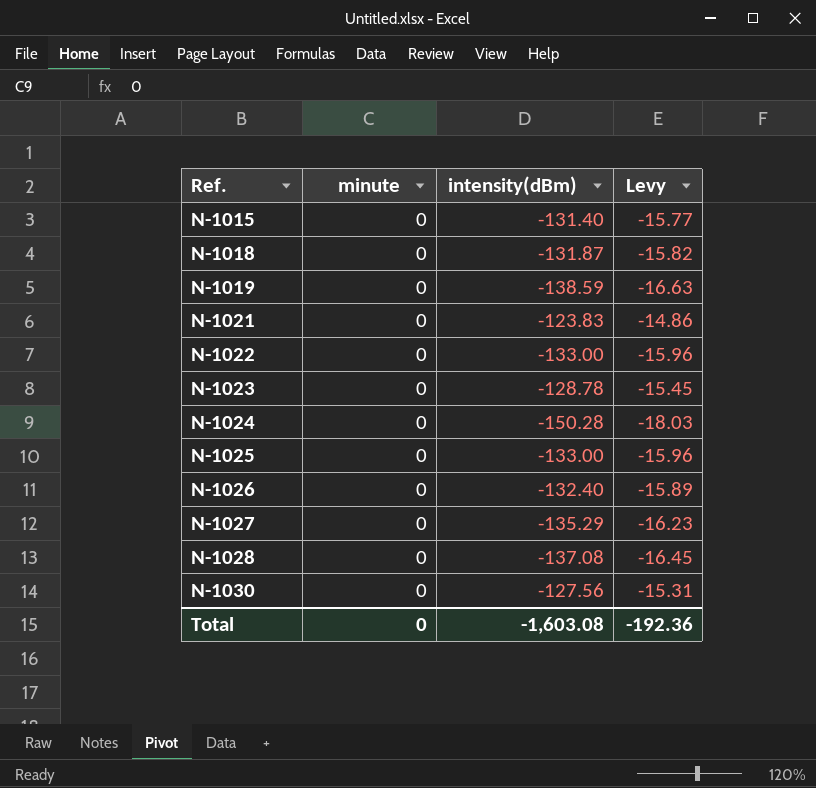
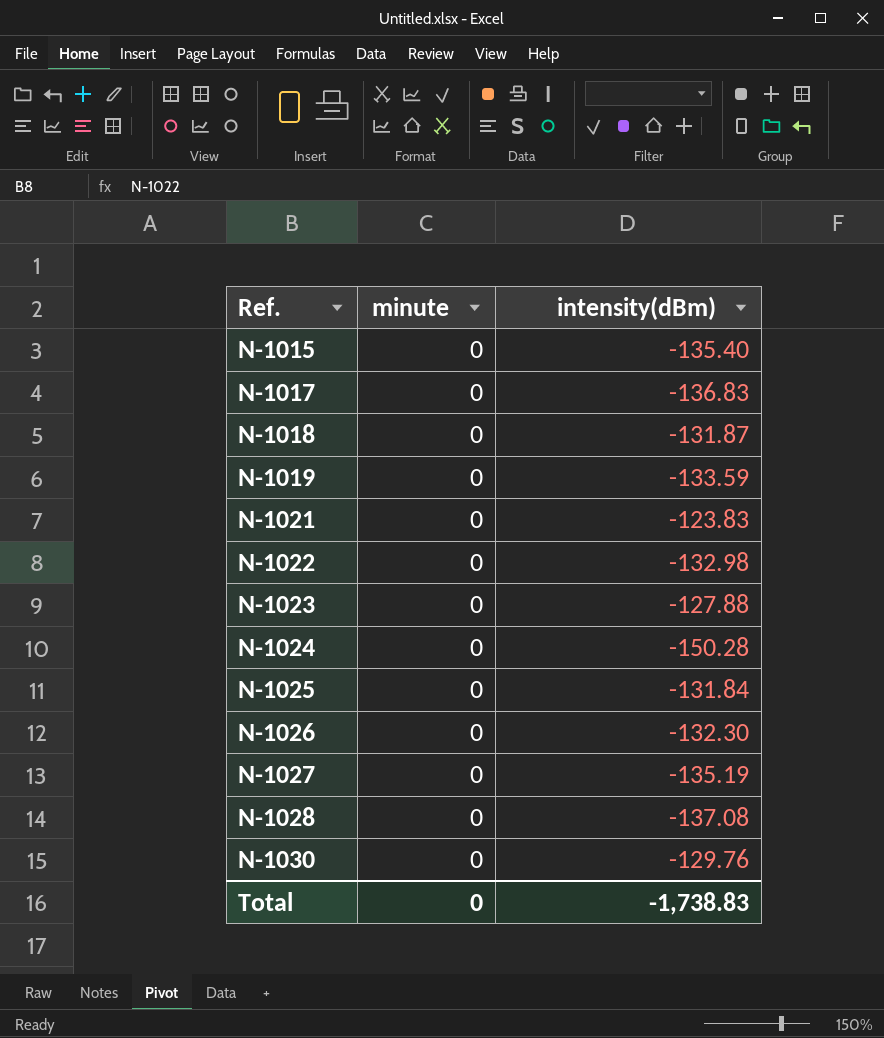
column Levy | formula: [intensity(dBm)] * 0.12 -> none
N-1015 | intensity(dBm): -131.40 -> -135.40
row N-1017: none -> 0 | -136.83
N-1019 | intensity(dBm): -138.59 -> -133.59
N-1022 | intensity(dBm): -133.00 -> -132.98
N-1023 | intensity(dBm): -128.78 -> -127.88
N-1025 | intensity(dBm): -133.00 -> -131.84
N-1026 | intensity(dBm): -132.40 -> -132.30
N-1027 | intensity(dBm): -135.29 -> -135.19
N-1030 | intensity(dBm): -127.56 -> -129.76
Total | intensity(dBm): -1,603.08 -> -1,738.83

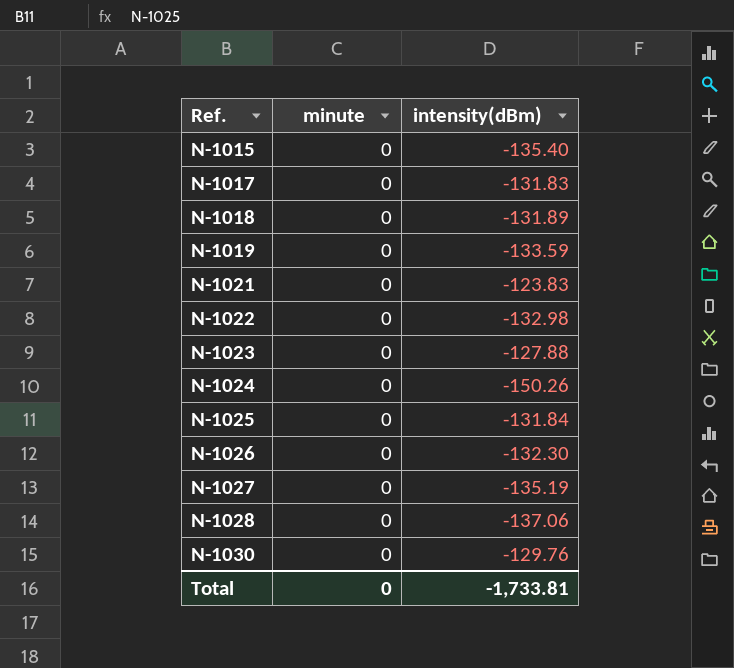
N-1017 | intensity(dBm): -136.83 -> -131.83
N-1018 | intensity(dBm): -131.87 -> -131.89
N-1024 | intensity(dBm): -150.28 -> -150.26
N-1028 | intensity(dBm): -137.08 -> -137.06
Total | intensity(dBm): -1,738.83 -> -1,733.81

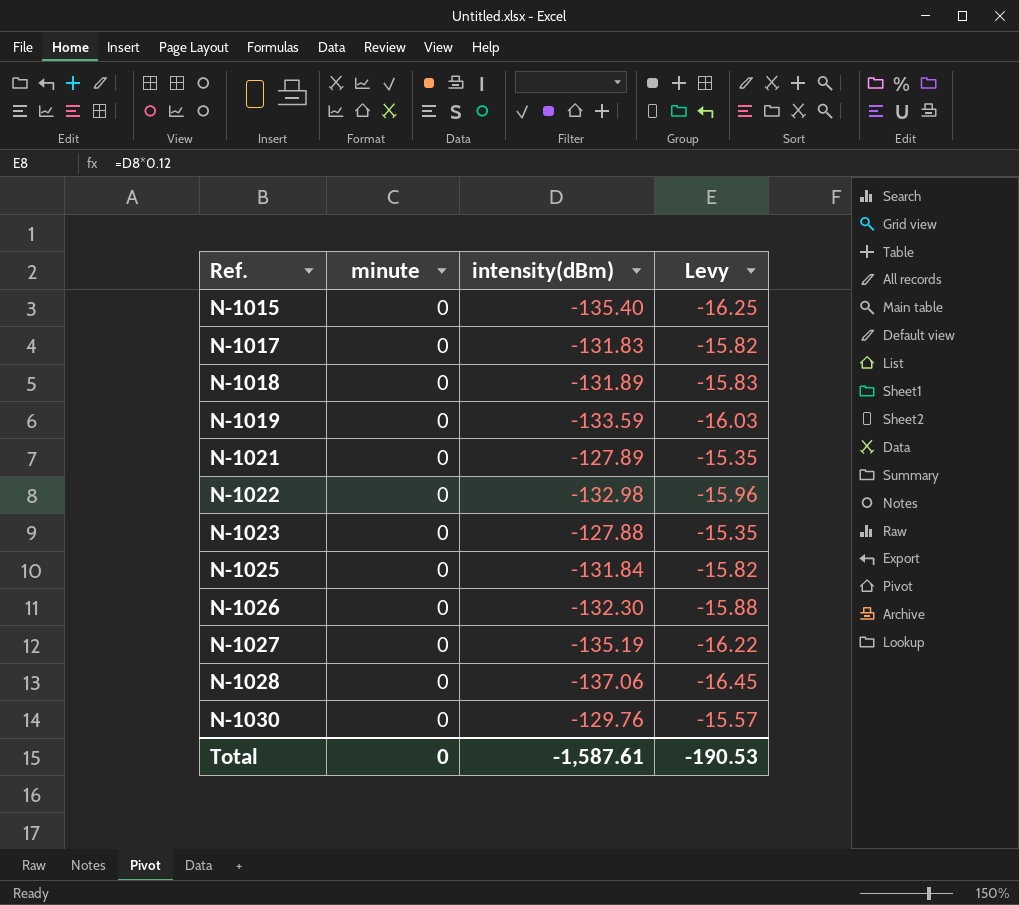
column Levy | formula: none -> [intensity(dBm)] * 0.12
row N-1024: 0 | -150.26 -> none
N-1021 | intensity(dBm): -123.83 -> -127.89
Total | intensity(dBm): -1,733.81 -> -1,587.61

